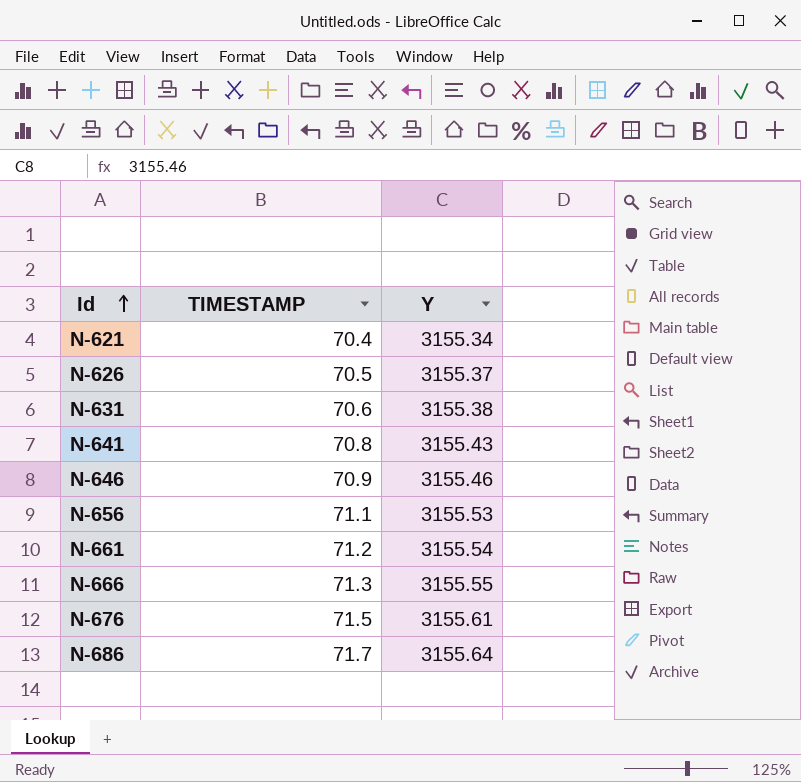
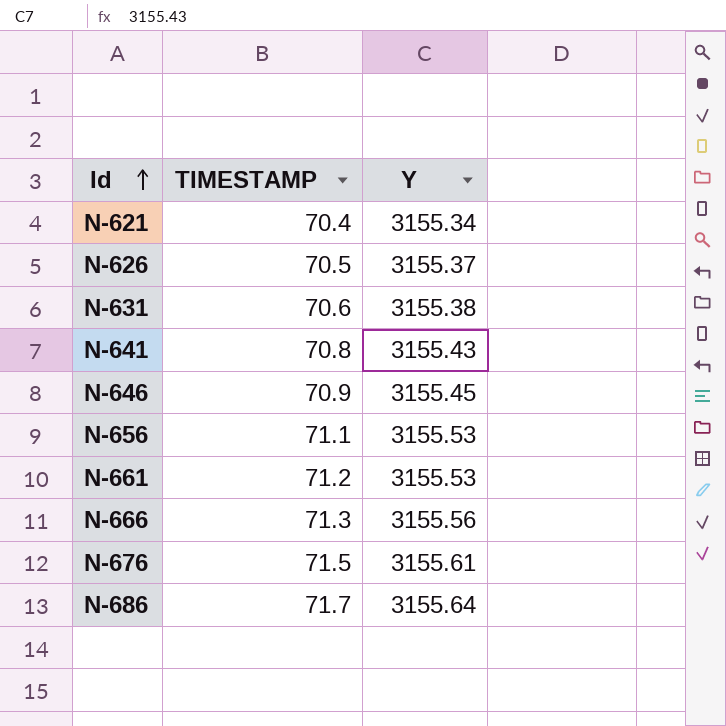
N-646 | Y: 3155.46 -> 3155.45
N-661 | Y: 3155.54 -> 3155.53
N-666 | Y: 3155.55 -> 3155.56

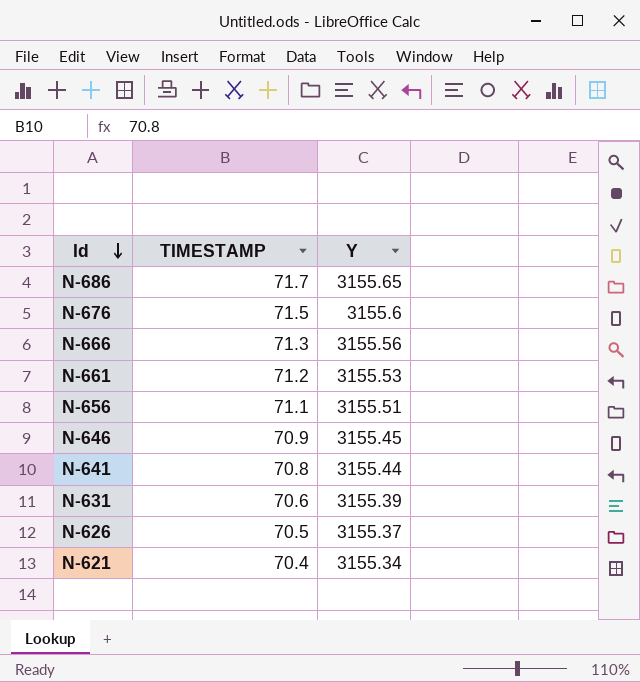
row order: Id ascending -> Id descending
N-686 | Y: 3155.64 -> 3155.65
N-676 | Y: 3155.61 -> 3155.6
N-656 | Y: 3155.53 -> 3155.51
N-641 | Y: 3155.43 -> 3155.44
N-631 | Y: 3155.38 -> 3155.39

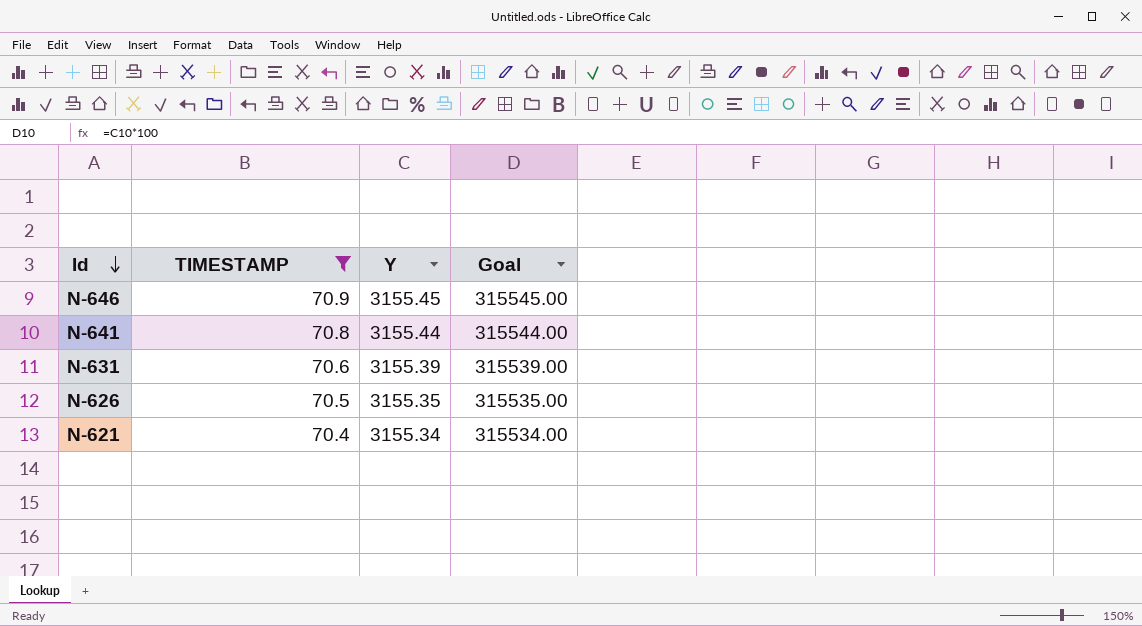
filter: none -> TIMESTAMP <= 70.9
column Goal | formula: none -> [Y] * 100
N-626 | Y: 3155.37 -> 3155.35

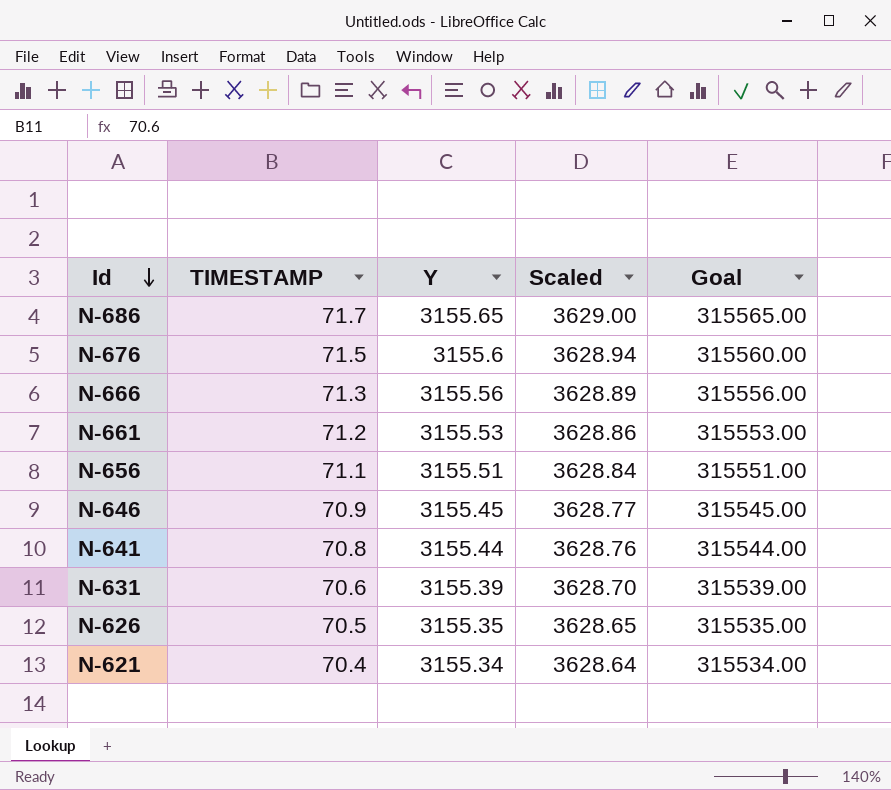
filter: TIMESTAMP <= 70.9 -> none
column Scaled | formula: none -> [Y] * 1.15

